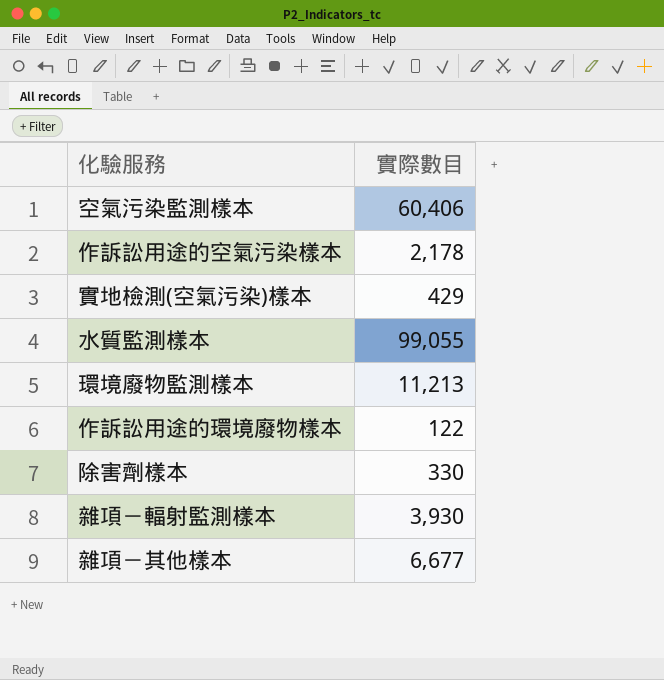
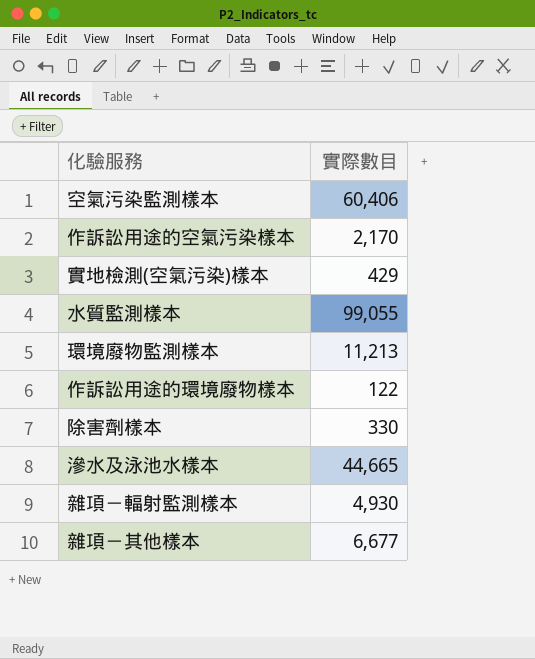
作訴訟用途的空氣污染樣本 | 實際數目: 2,178 -> 2,170
row 滲水及泳池水樣本: none -> 44,665
雜項－輻射監測樣本 | 實際數目: 3,930 -> 4,930

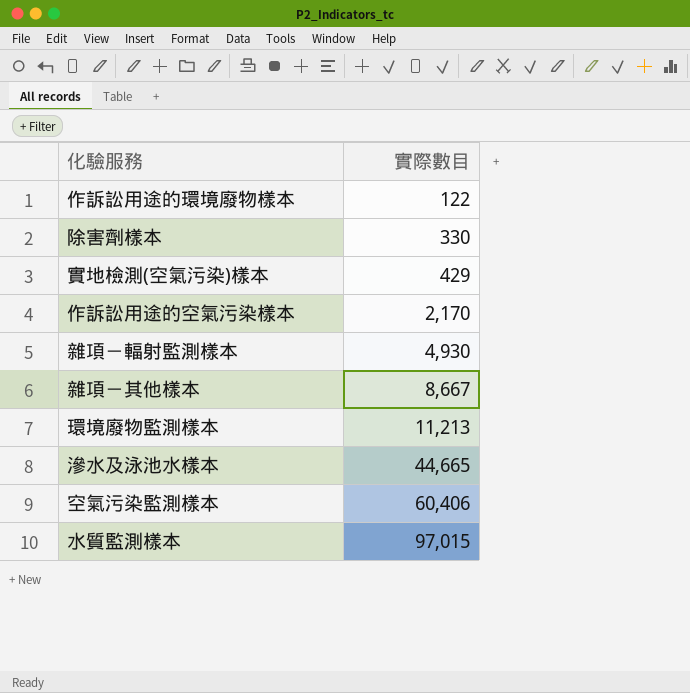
row order: none -> 實際數目 ascending
雜項－其他樣本 | 實際數目: 6,677 -> 8,667
水質監測樣本 | 實際數目: 99,055 -> 97,015

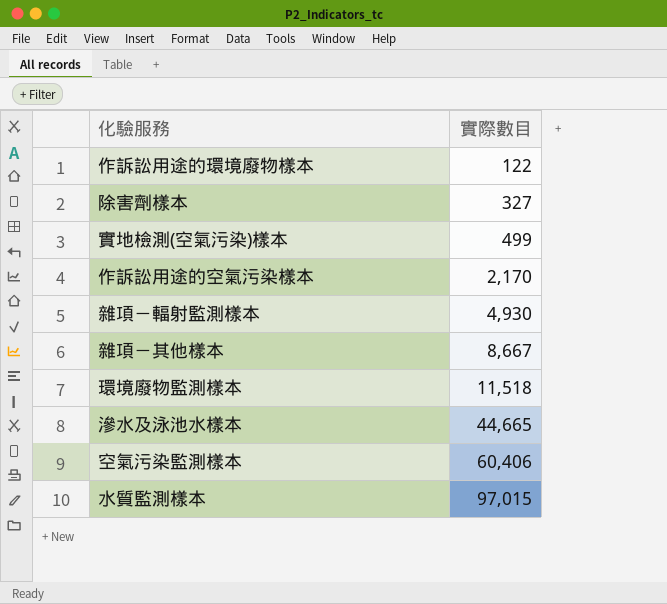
除害劑樣本 | 實際數目: 330 -> 327
實地檢測(空氣污染)樣本 | 實際數目: 429 -> 499
環境廢物監測樣本 | 實際數目: 11,213 -> 11,518

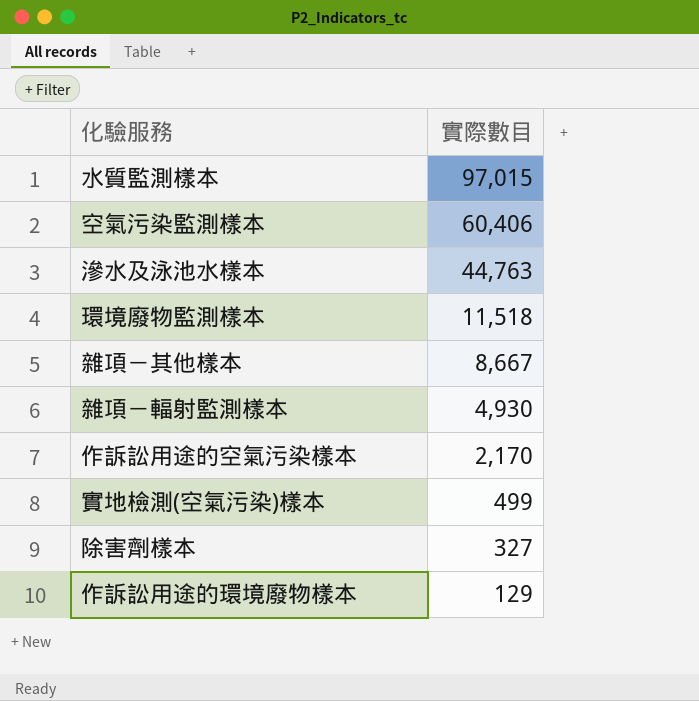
row order: 實際數目 ascending -> 實際數目 descending
滲水及泳池水樣本 | 實際數目: 44,665 -> 44,763
作訴訟用途的環境廢物樣本 | 實際數目: 122 -> 129

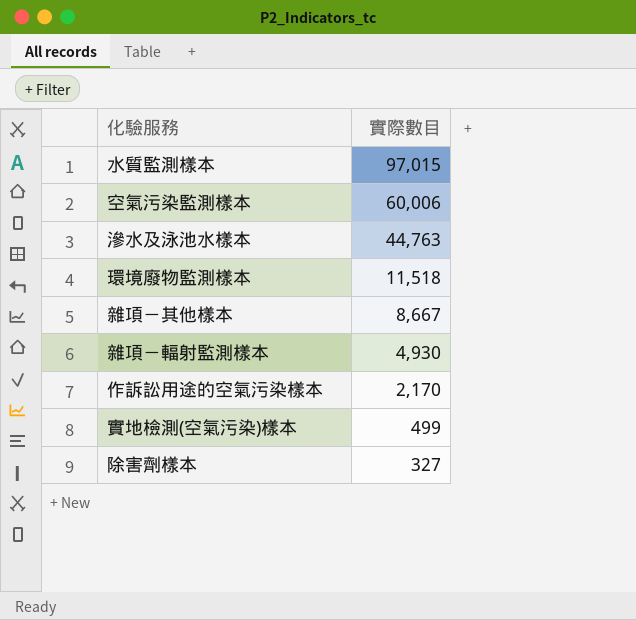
row 作訴訟用途的環境廢物樣本: 129 -> none
空氣污染監測樣本 | 實際數目: 60,406 -> 60,006

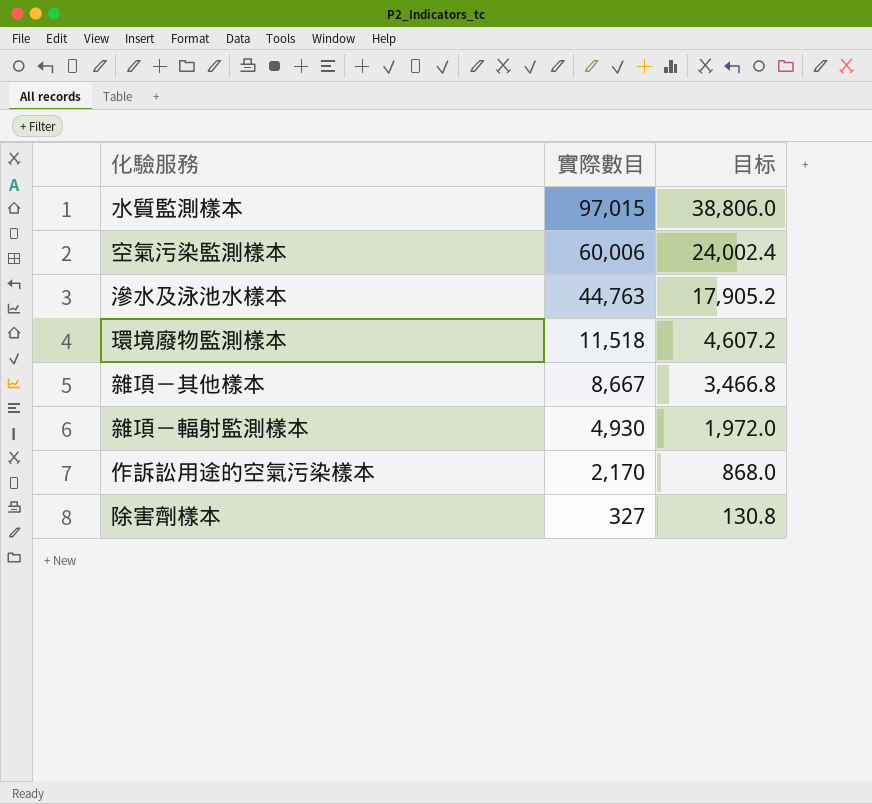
column 目标 | formula: none -> [實際數目] * 0.4
row 實地檢測(空氣污染)樣本: 499 -> none

